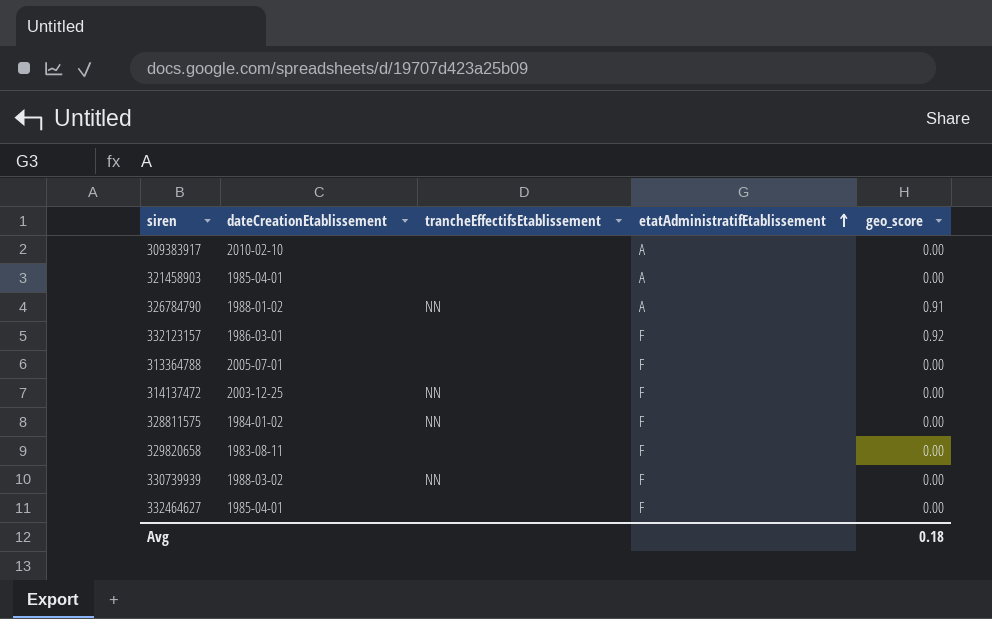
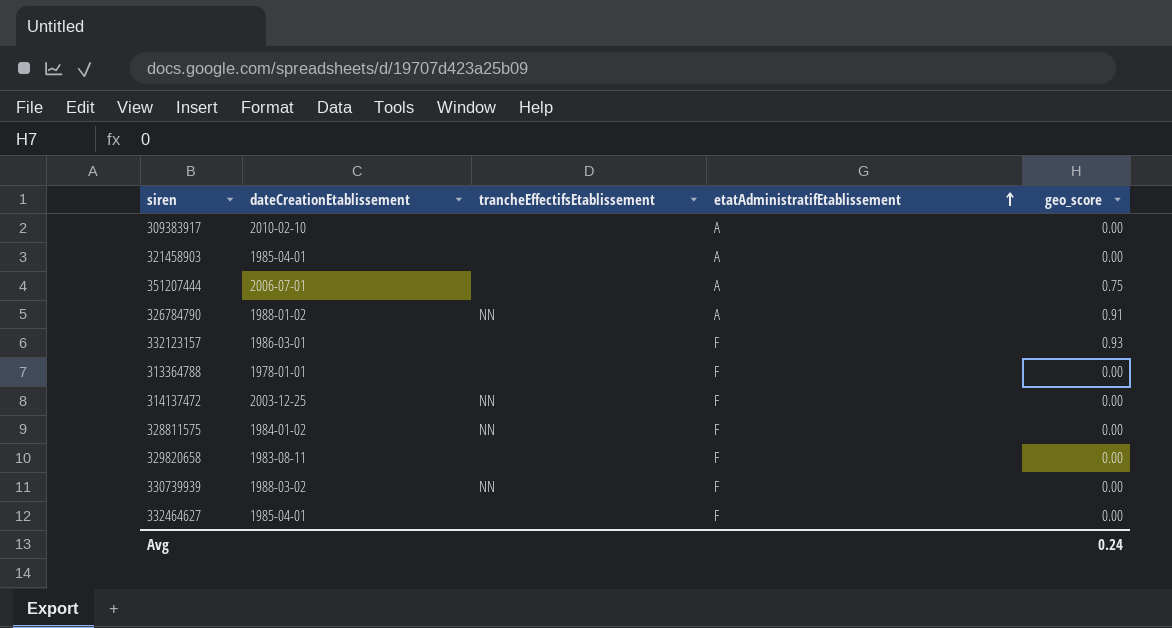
row 351207444: none -> 2006-07-01 | none | A | 0.75
332123157 | geo_score: 0.92 -> 0.93
313364788 | dateCreationEtablissement: 2005-07-01 -> 1978-01-01
Avg | geo_score: 0.18 -> 0.24

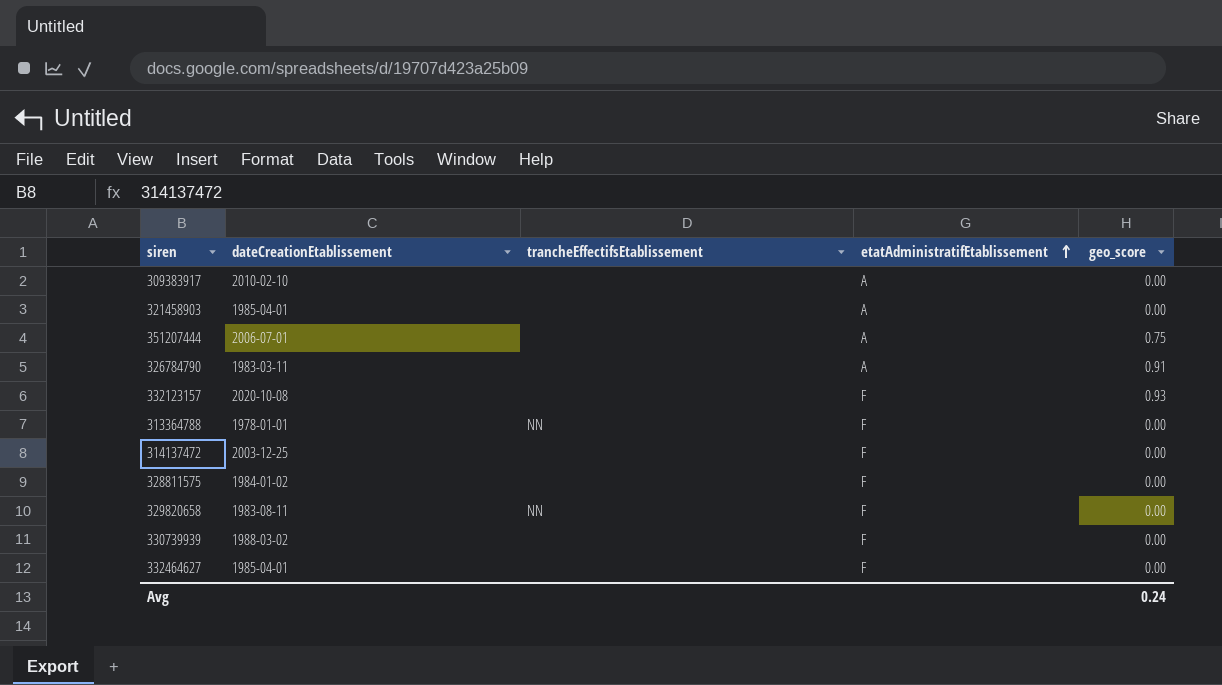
326784790 | dateCreationEtablissement: 1988-01-02 -> 1983-03-11
326784790 | trancheEffectifsEtablissement: NN -> none
332123157 | dateCreationEtablissement: 1986-03-01 -> 2020-10-08
313364788 | trancheEffectifsEtablissement: none -> NN
314137472 | trancheEffectifsEtablissement: NN -> none
328811575 | trancheEffectifsEtablissement: NN -> none
329820658 | trancheEffectifsEtablissement: none -> NN
330739939 | trancheEffectifsEtablissement: NN -> none

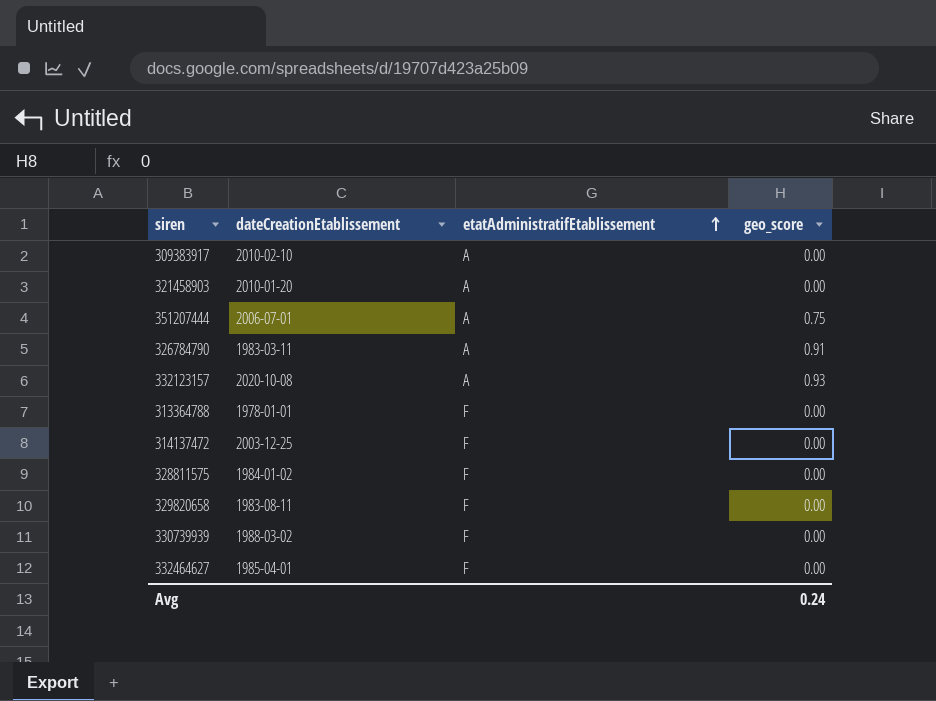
column trancheEffectifsEtablissement | position: 3 -> none
321458903 | dateCreationEtablissement: 1985-04-01 -> 2010-01-20
332123157 | etatAdministratifEtablissement: F -> A

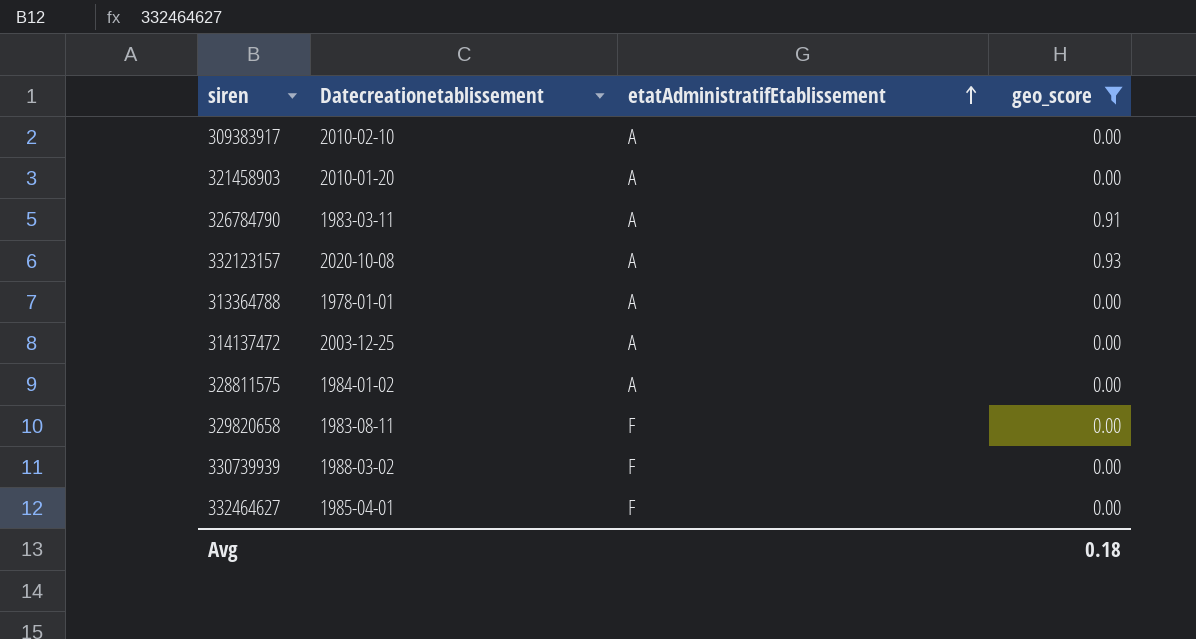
filter: none -> geo_score != 0.75
column name: dateCreationEtablissement -> Datecreationetablissement
313364788 | etatAdministratifEtablissement: F -> A
314137472 | etatAdministratifEtablissement: F -> A
328811575 | etatAdministratifEtablissement: F -> A
Avg | geo_score: 0.24 -> 0.18

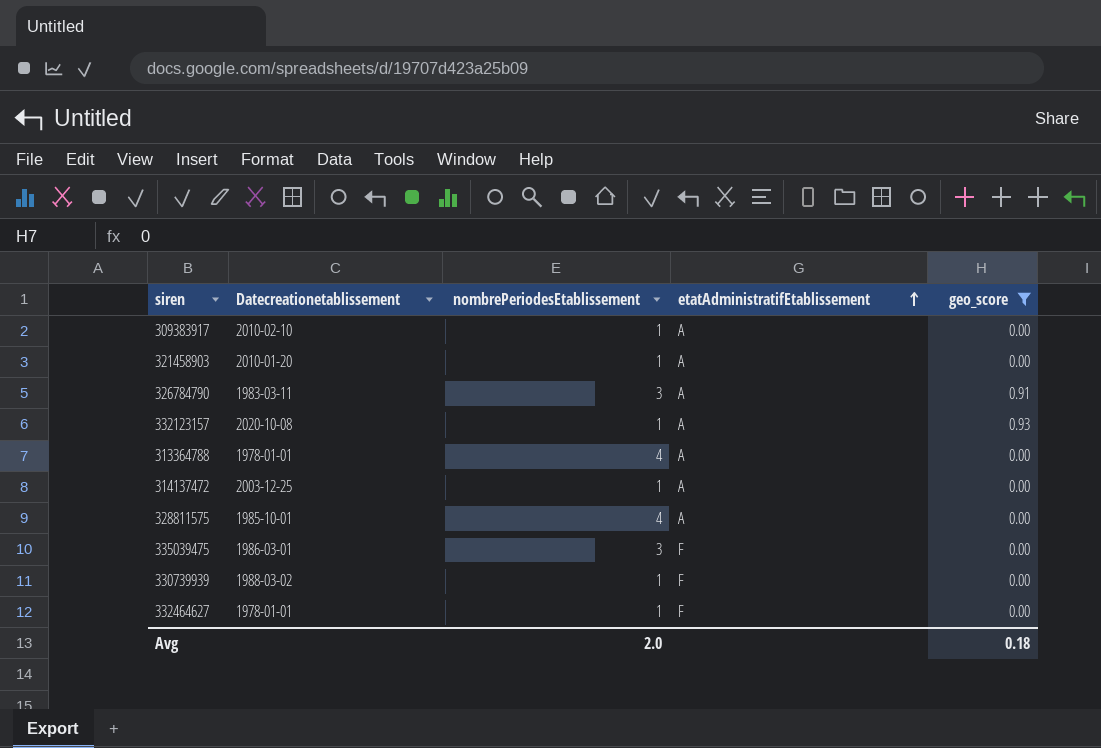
column nombrePeriodesEtablissement | position: none -> 3
row 329820658: 1983-08-11 | F | 0.00 -> none
328811575 | Datecreationetablissement: 1984-01-02 -> 1985-10-01
row 335039475: none -> 1986-03-01 | 3 | F | 0.00
332464627 | Datecreationetablissement: 1985-04-01 -> 1978-01-01

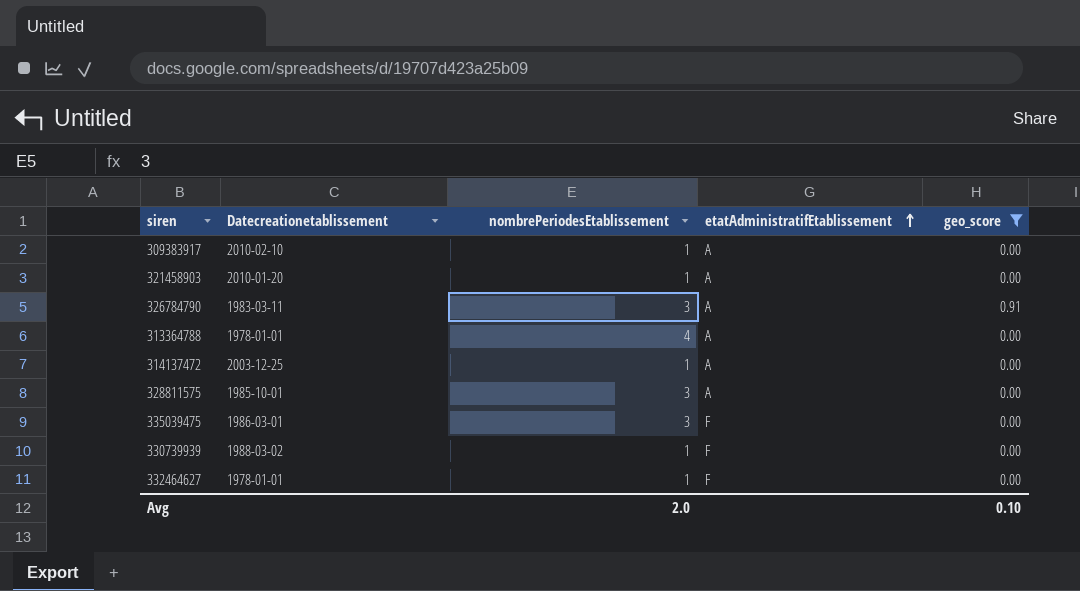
row 332123157: 2020-10-08 | 1 | A | 0.93 -> none
328811575 | nombrePeriodesEtablissement: 4 -> 3
Avg | geo_score: 0.18 -> 0.10

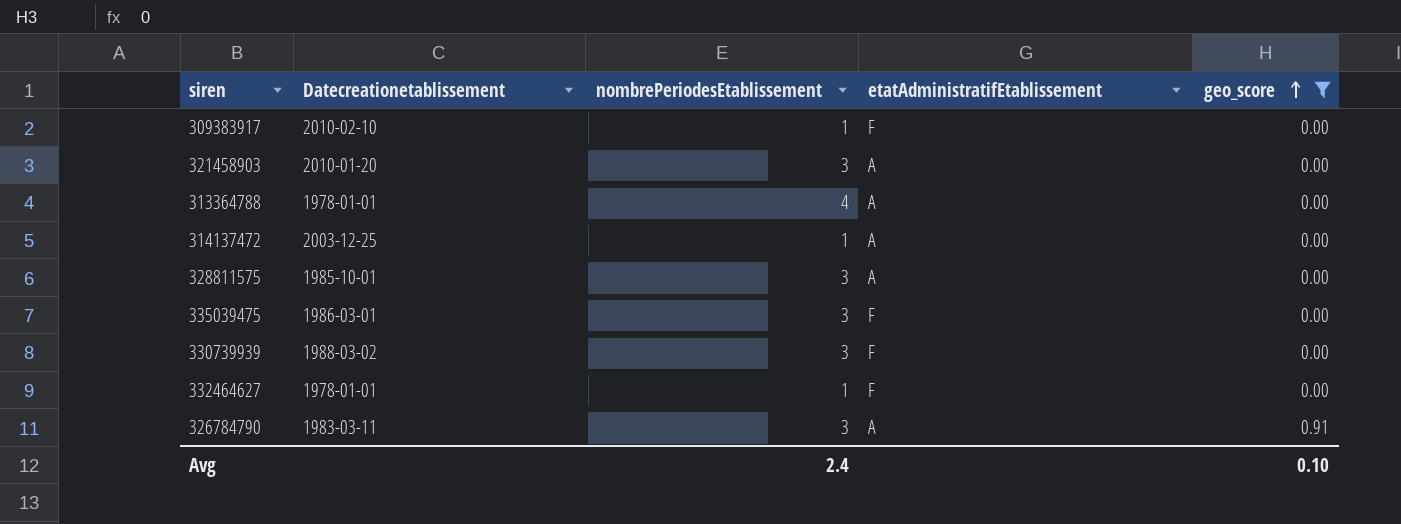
row order: etatAdministratifEtablissement ascending -> geo_score ascending
309383917 | etatAdministratifEtablissement: A -> F
321458903 | nombrePeriodesEtablissement: 1 -> 3
330739939 | nombrePeriodesEtablissement: 1 -> 3
Avg | nombrePeriodesEtablissement: 2.0 -> 2.4

